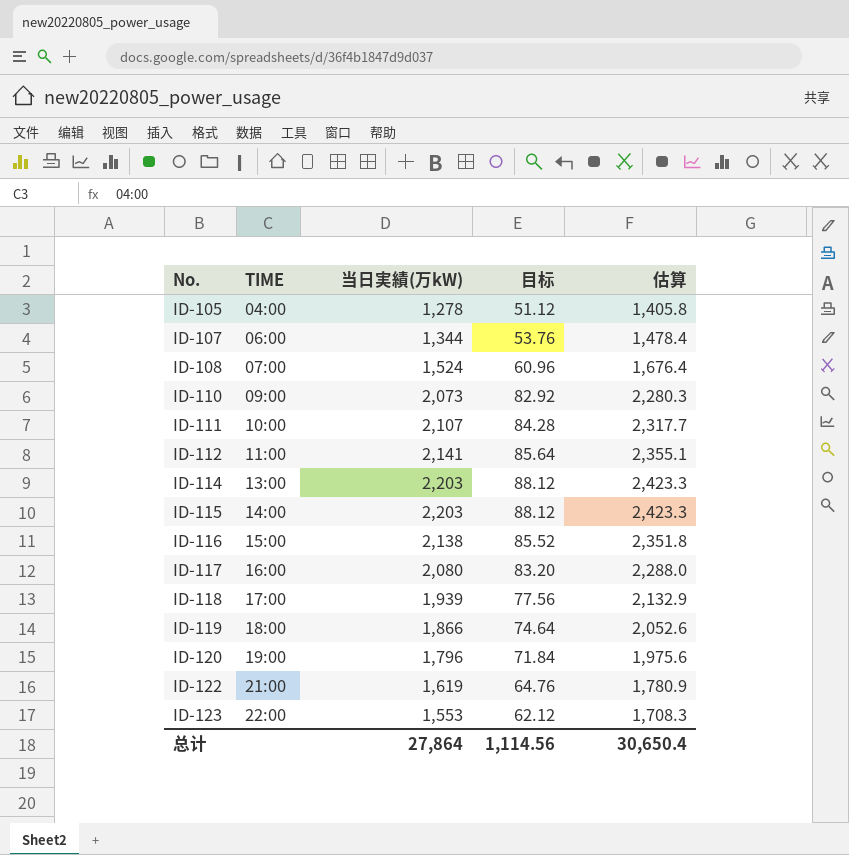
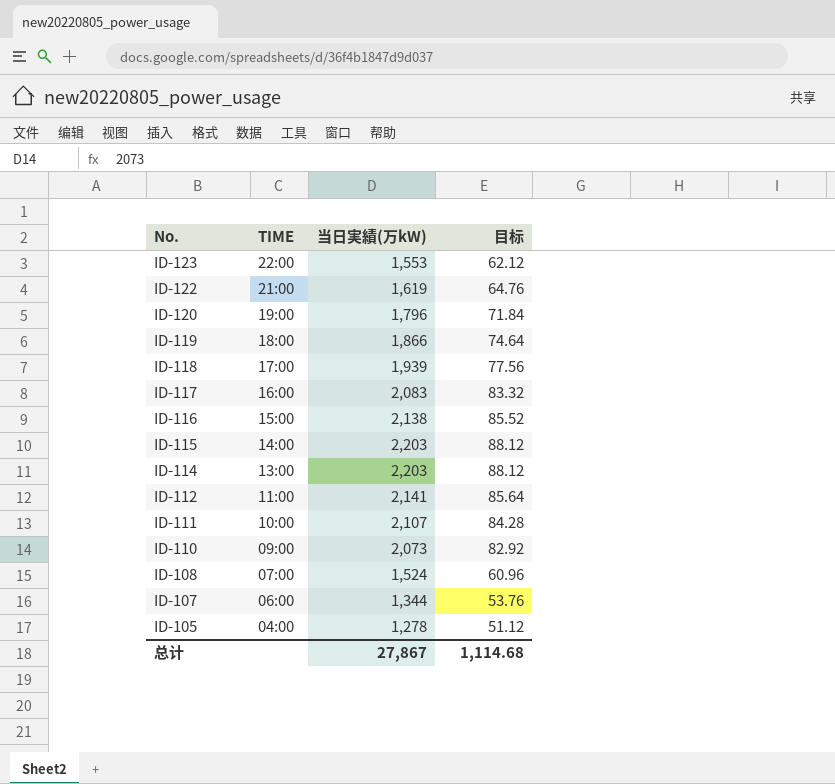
row order: No. ascending -> No. descending
column 估算 | formula: [当日実績(万kW)] * 1.1 -> none
ID-117 | 当日実績(万kW): 2,080 -> 2,083
ID-117 | 目标: 83.20 -> 83.32
总计 | 当日実績(万kW): 27,864 -> 27,867
总计 | 目标: 1,114.56 -> 1,114.68

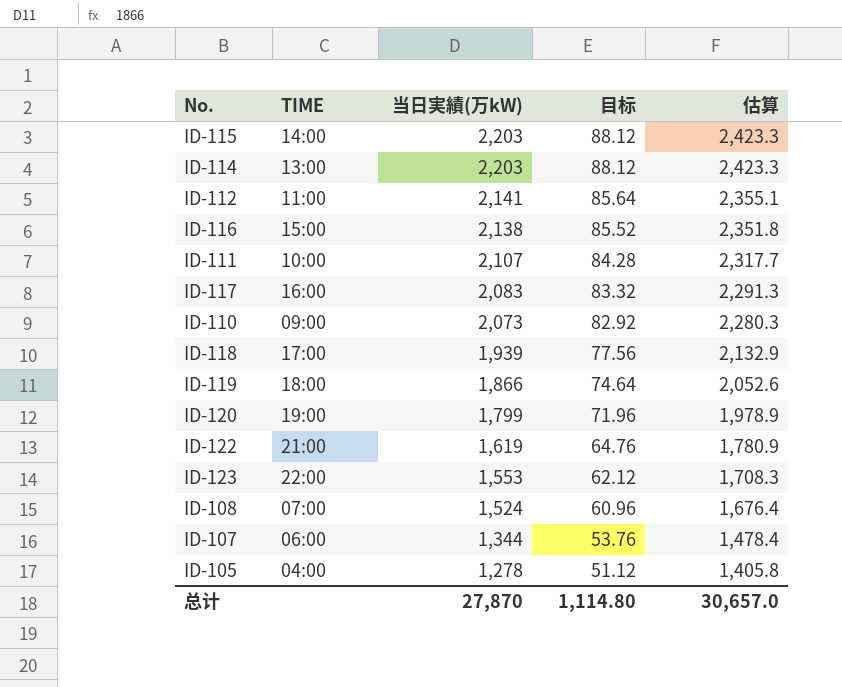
row order: No. descending -> 当日実績(万kW) descending
column 估算 | formula: none -> [当日実績(万kW)] * 1.1
ID-120 | 当日実績(万kW): 1,796 -> 1,799
ID-120 | 目标: 71.84 -> 71.96
总计 | 当日実績(万kW): 27,867 -> 27,870
总计 | 目标: 1,114.68 -> 1,114.80

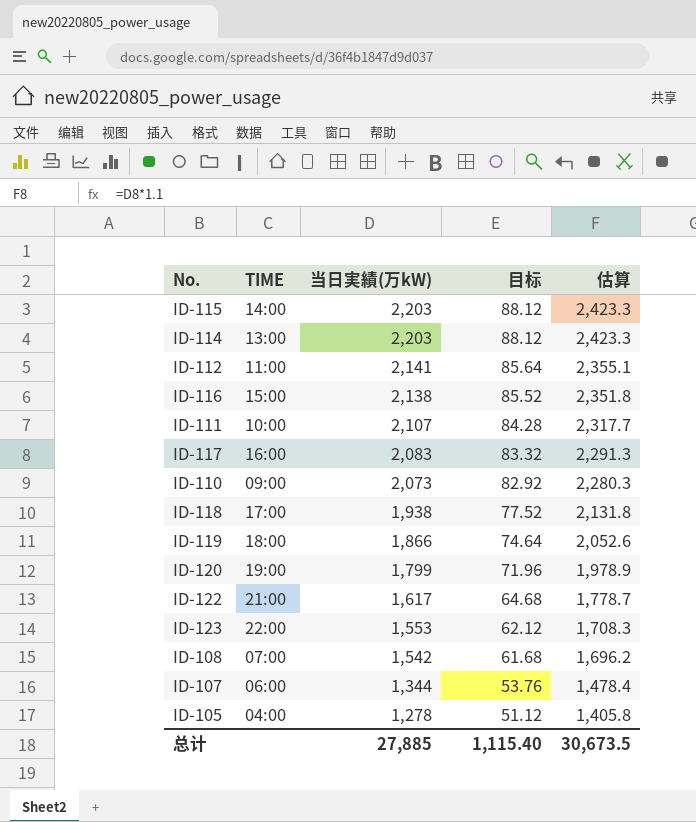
ID-118 | 当日実績(万kW): 1,939 -> 1,938
ID-118 | 目标: 77.56 -> 77.52
ID-118 | 估算: 2,132.9 -> 2,131.8
ID-122 | 当日実績(万kW): 1,619 -> 1,617
ID-122 | 目标: 64.76 -> 64.68
ID-122 | 估算: 1,780.9 -> 1,778.7
ID-108 | 当日実績(万kW): 1,524 -> 1,542
ID-108 | 目标: 60.96 -> 61.68
ID-108 | 估算: 1,676.4 -> 1,696.2
总计 | 当日実績(万kW): 27,870 -> 27,885
总计 | 目标: 1,114.80 -> 1,115.40
总计 | 估算: 30,657.0 -> 30,673.5

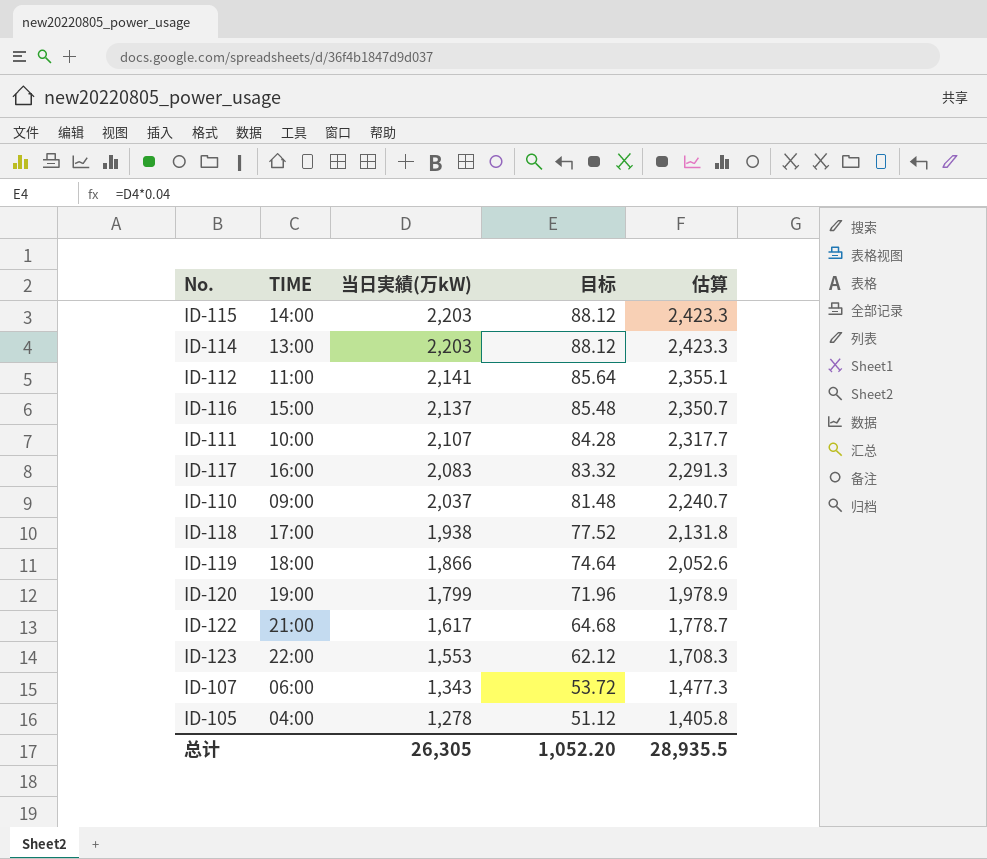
row ID-108: 07:00 | 1,542 | 61.68 | 1,696.2 -> none
ID-116 | 当日実績(万kW): 2,138 -> 2,137
ID-116 | 目标: 85.52 -> 85.48
ID-116 | 估算: 2,351.8 -> 2,350.7
ID-110 | 当日実績(万kW): 2,073 -> 2,037
ID-110 | 目标: 82.92 -> 81.48
ID-110 | 估算: 2,280.3 -> 2,240.7
ID-107 | 当日実績(万kW): 1,344 -> 1,343
ID-107 | 目标: 53.76 -> 53.72
ID-107 | 估算: 1,478.4 -> 1,477.3
总计 | 当日実績(万kW): 27,885 -> 26,305
总计 | 目标: 1,115.40 -> 1,052.20
总计 | 估算: 30,673.5 -> 28,935.5

